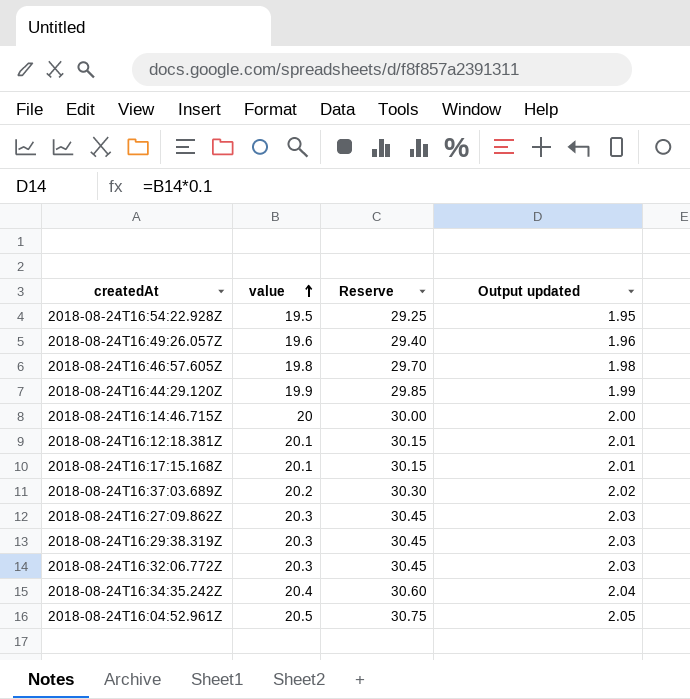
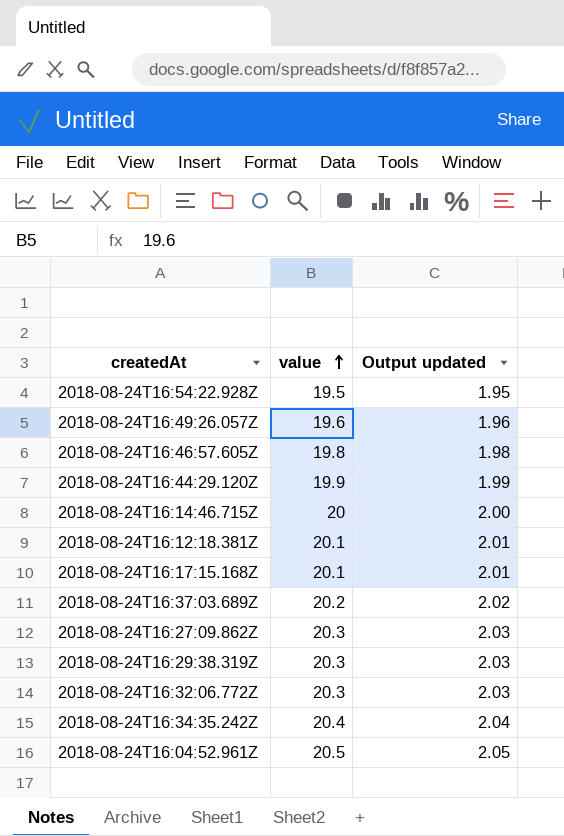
column Reserve | formula: [value] * 1.5 -> none

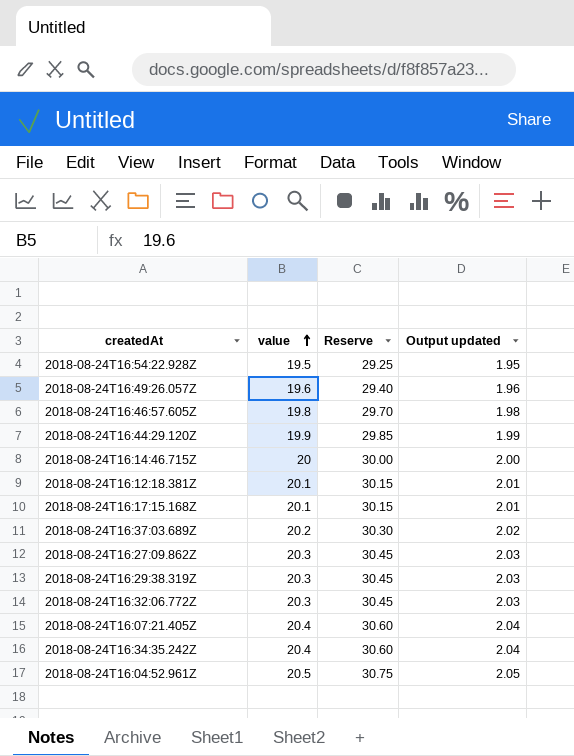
column Reserve | formula: none -> [value] * 1.5
row 2018-08-24T16:07:21.405Z: none -> 20.4 | 30.60 | 2.04

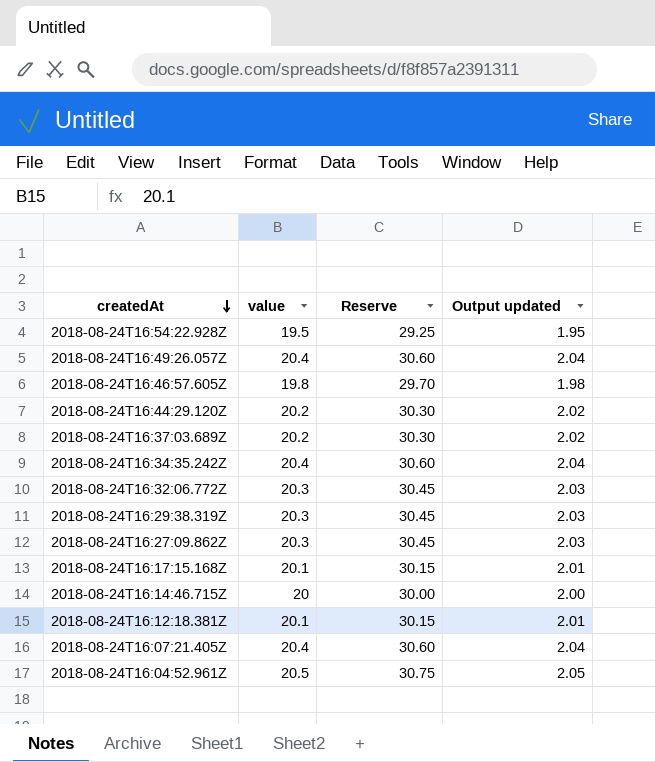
row order: value ascending -> createdAt descending
2018-08-24T16:49:26.057Z | value: 19.6 -> 20.4
2018-08-24T16:49:26.057Z | Reserve: 29.40 -> 30.60
2018-08-24T16:49:26.057Z | Output updated: 1.96 -> 2.04
2018-08-24T16:44:29.120Z | value: 19.9 -> 20.2
2018-08-24T16:44:29.120Z | Reserve: 29.85 -> 30.30
2018-08-24T16:44:29.120Z | Output updated: 1.99 -> 2.02

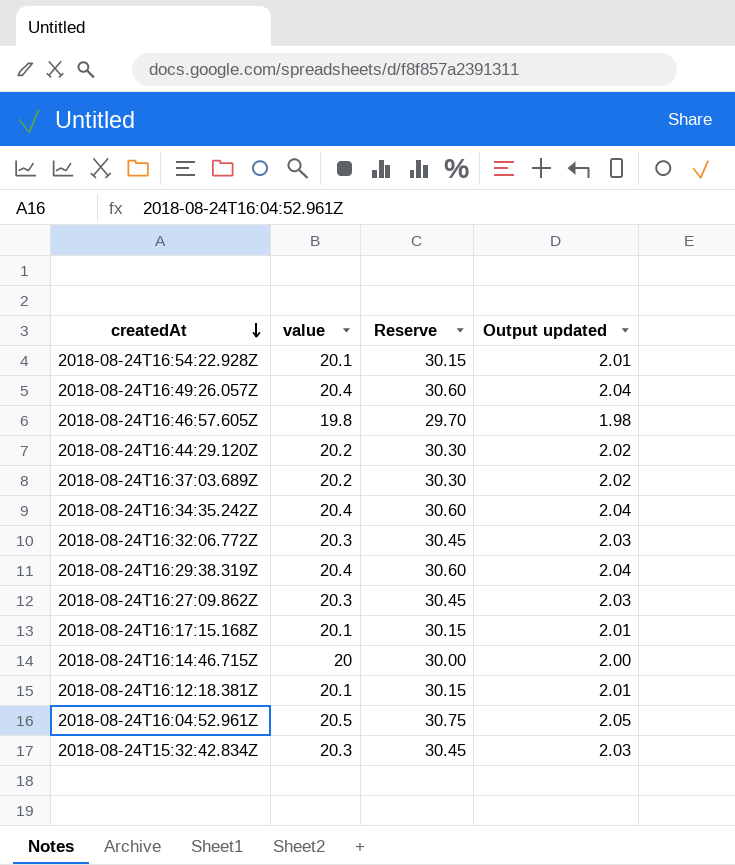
row 2018-08-24T16:07:21.405Z: 20.4 | 30.60 | 2.04 -> none
2018-08-24T16:54:22.928Z | value: 19.5 -> 20.1
2018-08-24T16:54:22.928Z | Reserve: 29.25 -> 30.15
2018-08-24T16:54:22.928Z | Output updated: 1.95 -> 2.01
2018-08-24T16:29:38.319Z | value: 20.3 -> 20.4
2018-08-24T16:29:38.319Z | Reserve: 30.45 -> 30.60
2018-08-24T16:29:38.319Z | Output updated: 2.03 -> 2.04
row 2018-08-24T15:32:42.834Z: none -> 20.3 | 30.45 | 2.03

